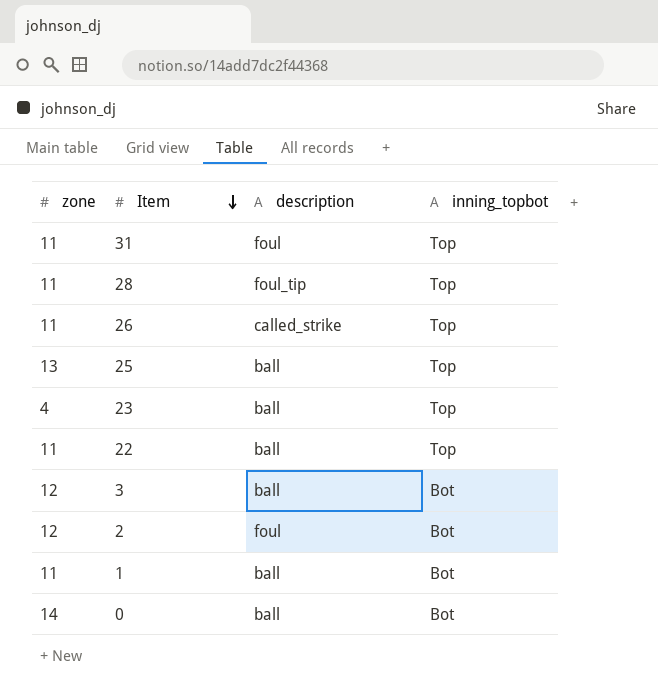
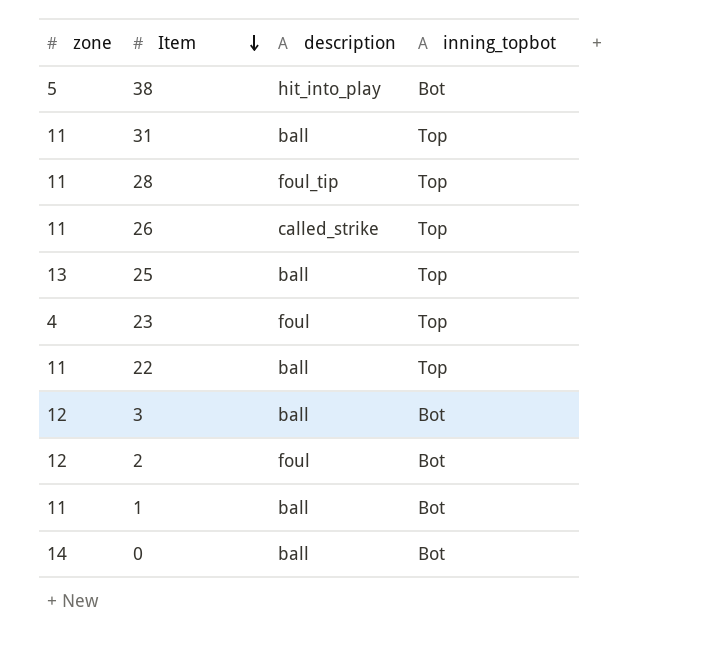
row 38: none -> 5 | hit_into_play | Bot
31 | description: foul -> ball
23 | description: ball -> foul

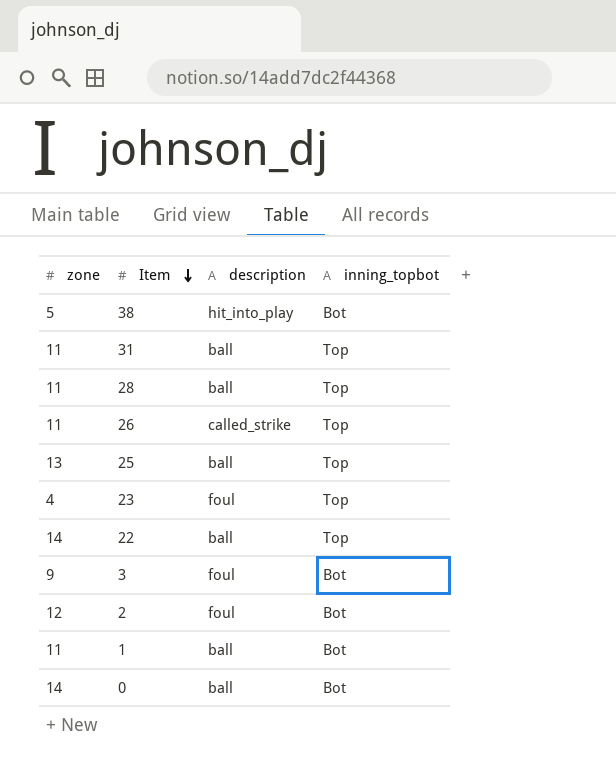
28 | description: foul_tip -> ball
22 | zone: 11 -> 14
3 | zone: 12 -> 9
3 | description: ball -> foul

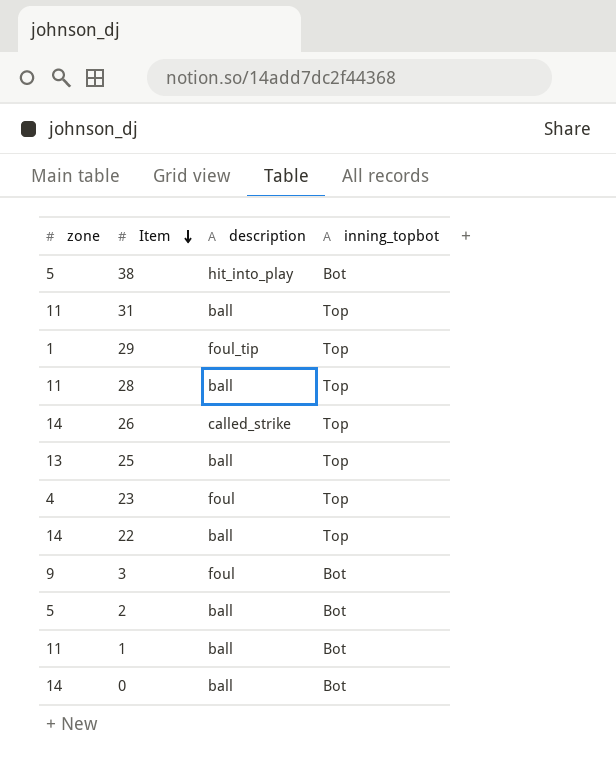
row 29: none -> 1 | foul_tip | Top
26 | zone: 11 -> 14
2 | zone: 12 -> 5
2 | description: foul -> ball

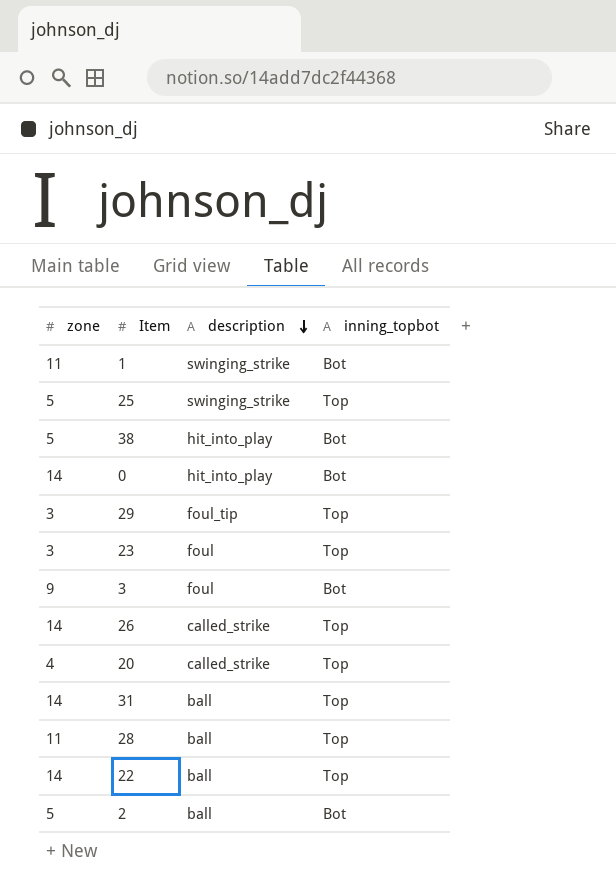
row order: Item descending -> description descending
1 | description: ball -> swinging_strike
25 | zone: 13 -> 5
25 | description: ball -> swinging_strike
0 | description: ball -> hit_into_play
29 | zone: 1 -> 3
23 | zone: 4 -> 3
row 20: none -> 4 | called_strike | Top
31 | zone: 11 -> 14

